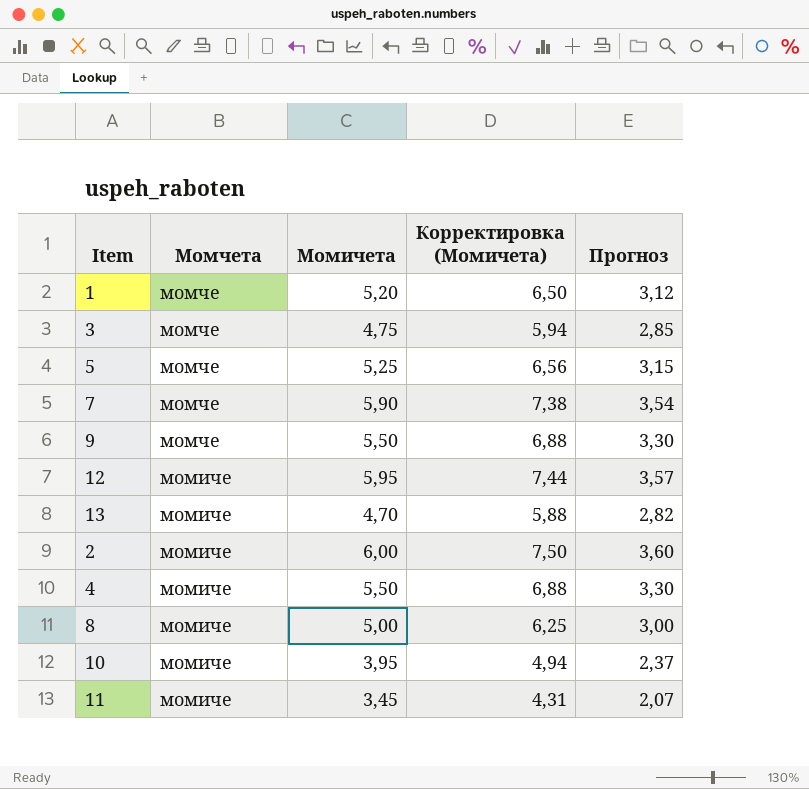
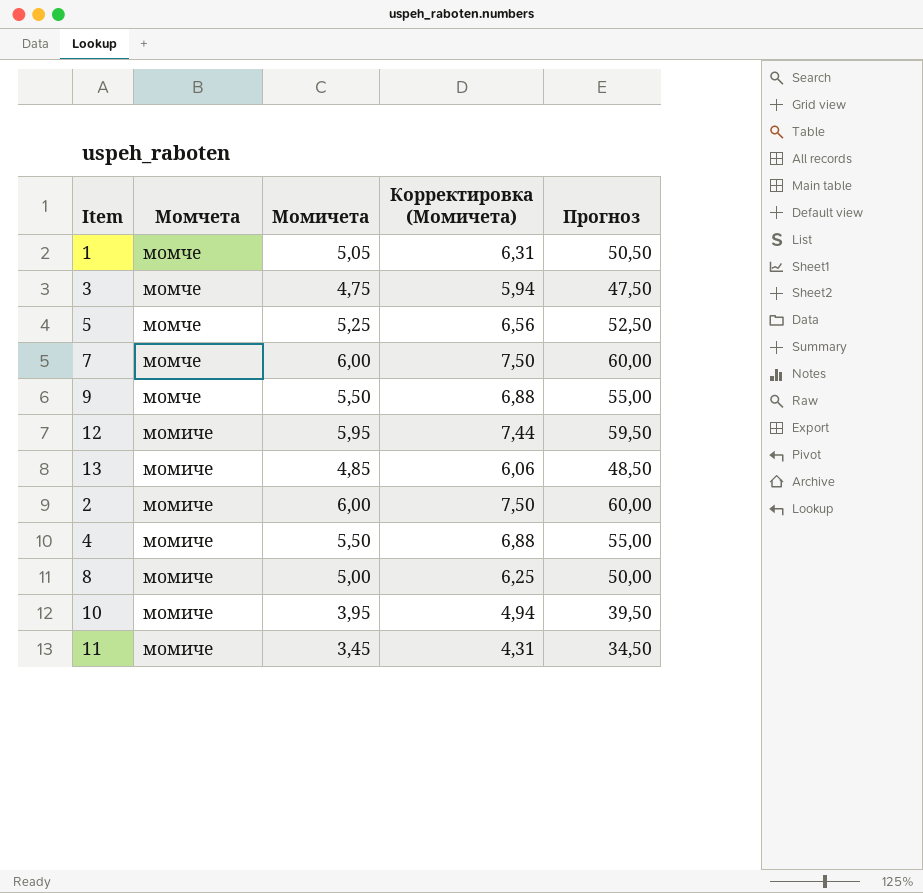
column Прогноз | formula: [Момичета] * 0,6 -> [Момичета] * 10
1 | Момичета: 5,20 -> 5,05
1 | Корректировка (Момичета): 6,50 -> 6,31
7 | Момичета: 5,90 -> 6,00
7 | Корректировка (Момичета): 7,38 -> 7,50
13 | Момичета: 4,70 -> 4,85
13 | Корректировка (Момичета): 5,88 -> 6,06

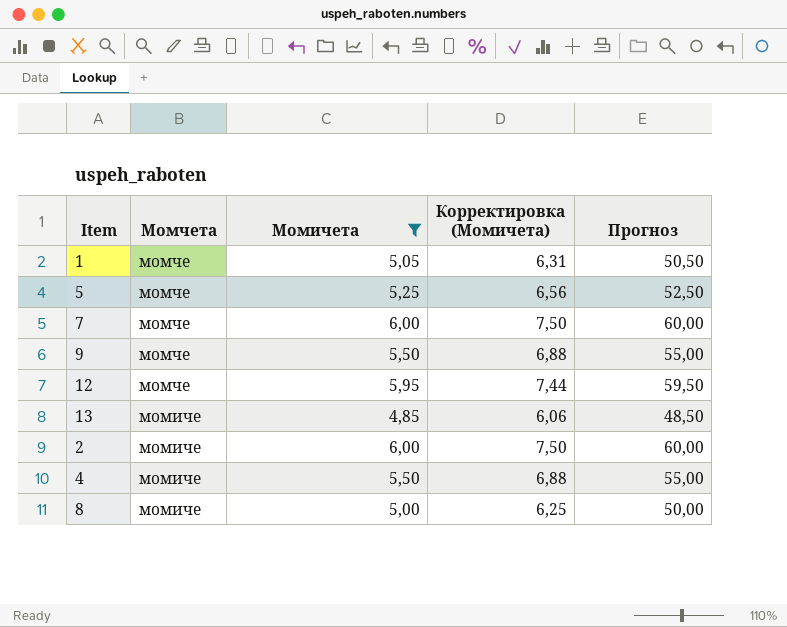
filter: none -> Момичета >= 4,85
12 | Момчета: момиче -> момче

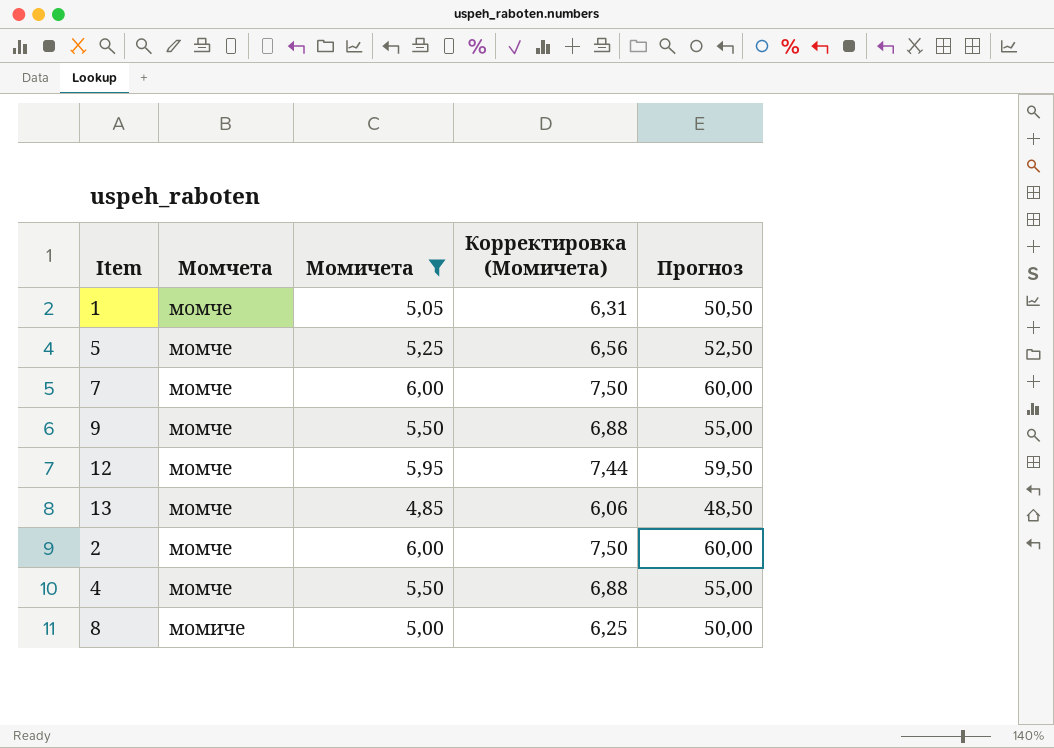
13 | Момчета: момиче -> момче
2 | Момчета: момиче -> момче
4 | Момчета: момиче -> момче

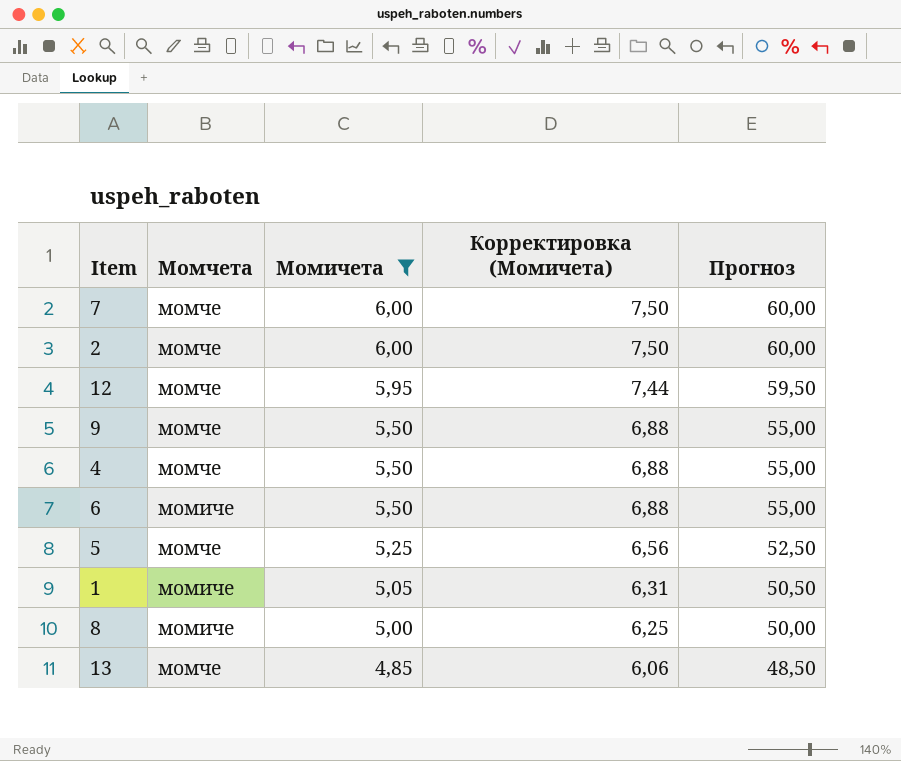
row order: Момчета descending -> Момичета descending
row 6: none -> момиче | 5,50 | 6,88 | 55,00
1 | Момчета: момче -> момиче

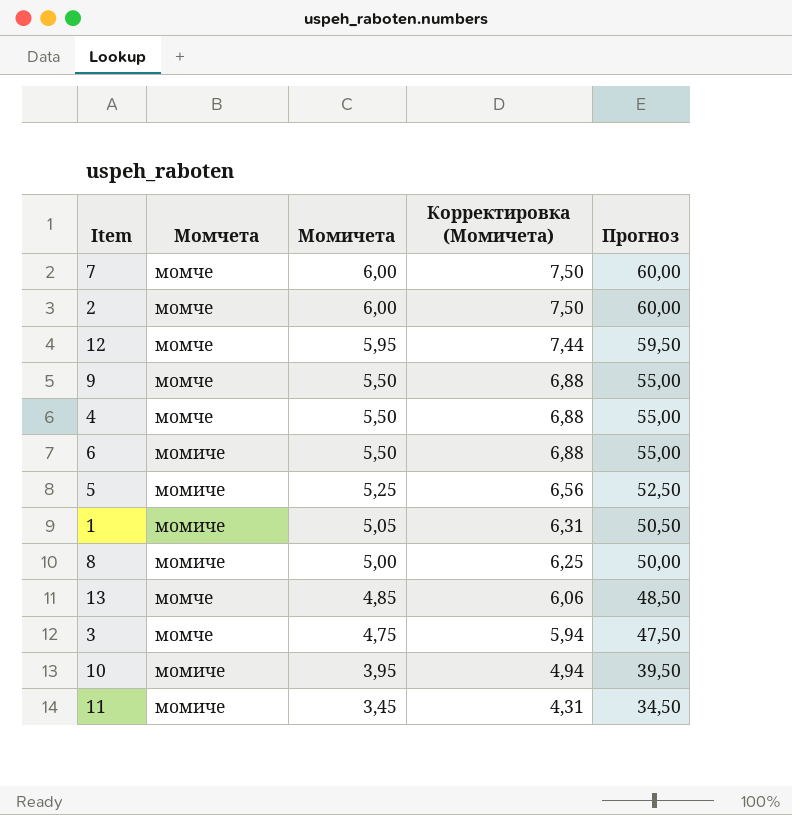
filter: Момичета >= 4,85 -> none
5 | Момчета: момче -> момиче

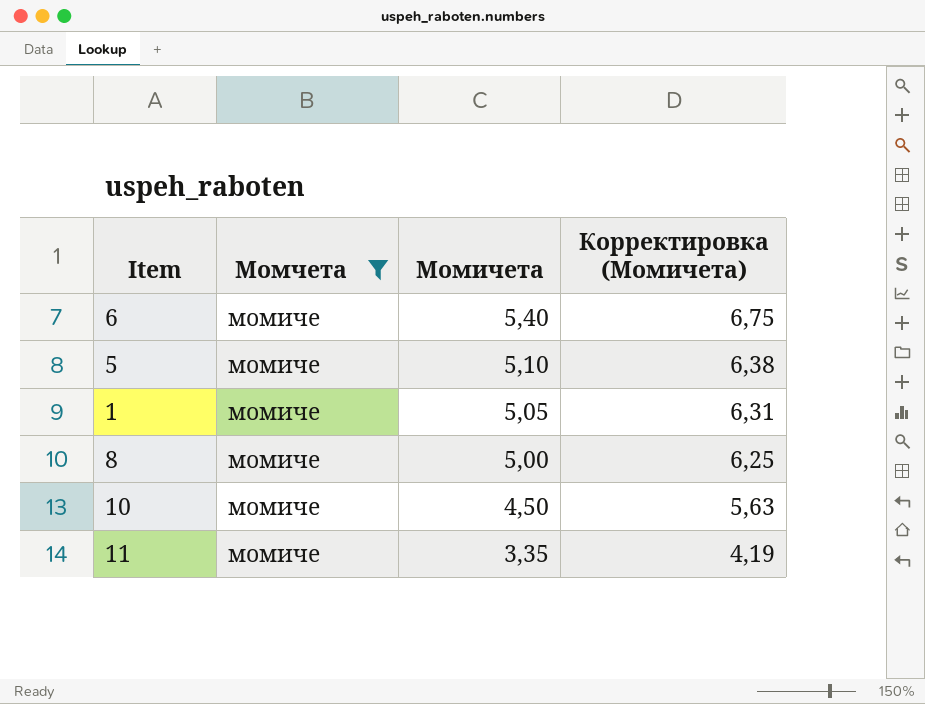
filter: none -> Момчета = момиче
column Прогноз | formula: [Момичета] * 10 -> none
6 | Момичета: 5,50 -> 5,40
6 | Корректировка (Момичета): 6,88 -> 6,75
5 | Момичета: 5,25 -> 5,10
5 | Корректировка (Момичета): 6,56 -> 6,38
10 | Момичета: 3,95 -> 4,50
10 | Корректировка (Момичета): 4,94 -> 5,63
11 | Момичета: 3,45 -> 3,35
11 | Корректировка (Момичета): 4,31 -> 4,19

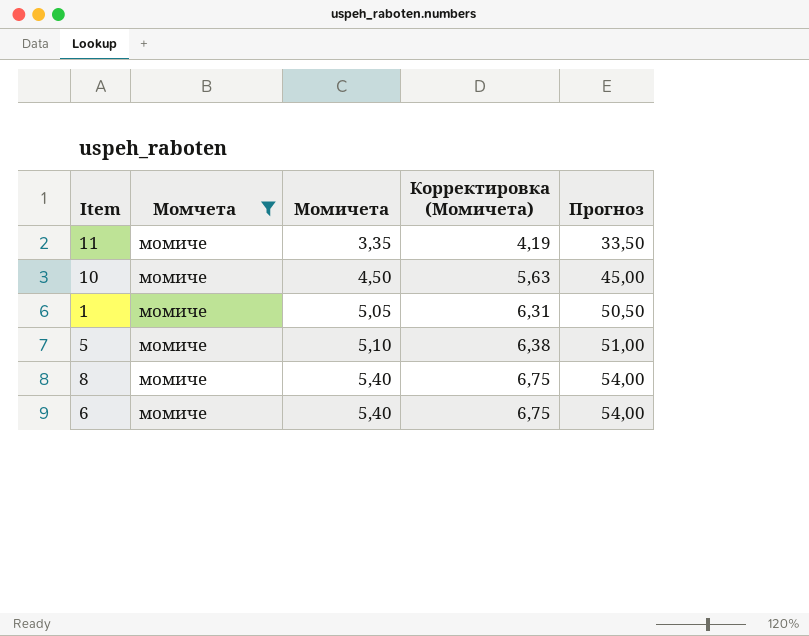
row order: Момичета descending -> Момичета ascending
column Прогноз | formula: none -> [Момичета] * 10
8 | Момичета: 5,00 -> 5,40
8 | Корректировка (Момичета): 6,25 -> 6,75

